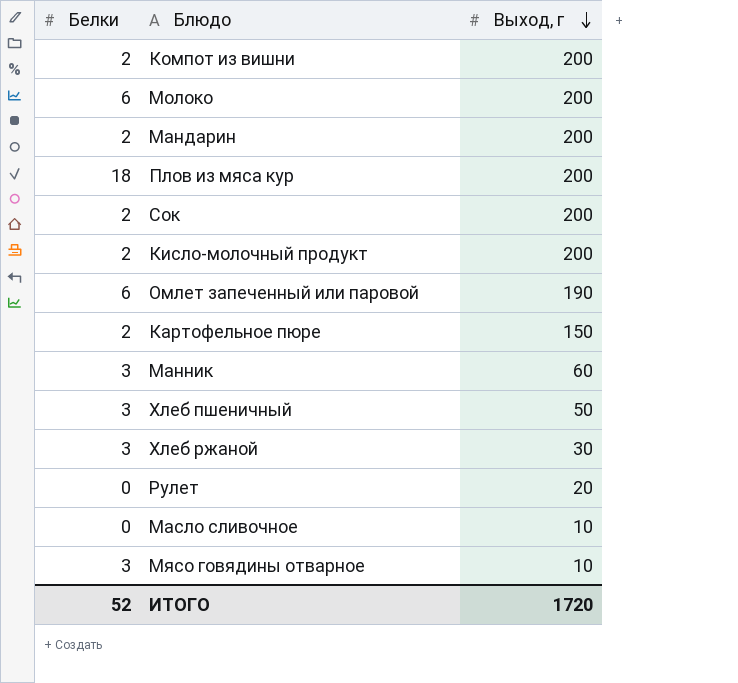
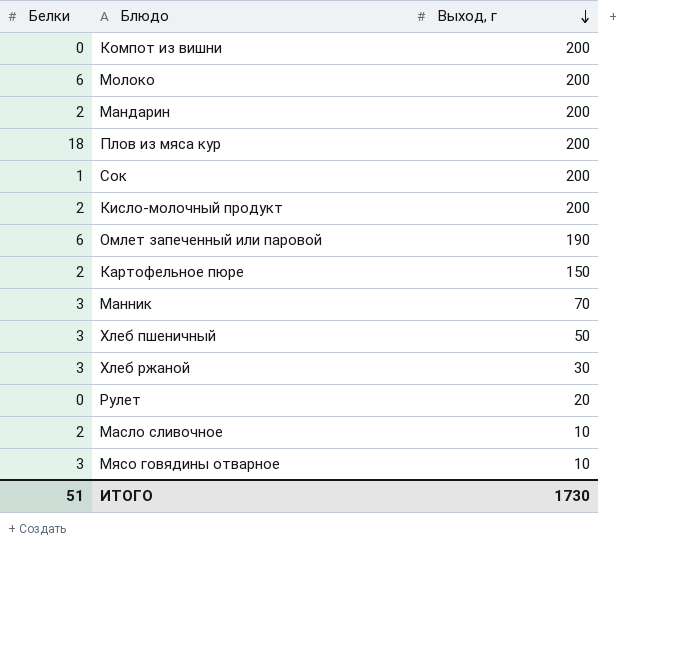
Компот из вишни | Белки: 2 -> 0
Сок | Белки: 2 -> 1
Манник | Выход, г: 60 -> 70
Масло сливочное | Белки: 0 -> 2
ИТОГО | Белки: 52 -> 51
ИТОГО | Выход, г: 1720 -> 1730

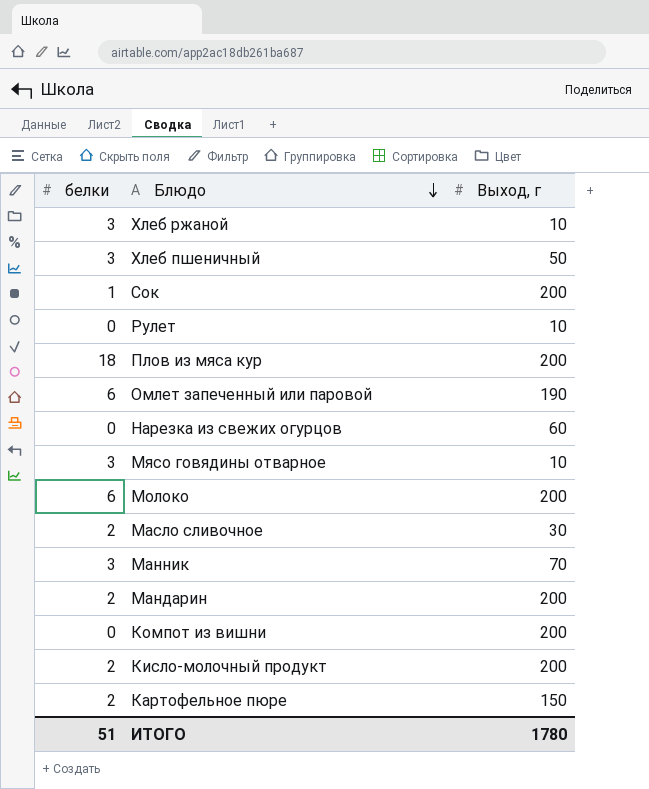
row order: Выход, г descending -> Блюдо descending
column name: Белки -> белки
Хлеб ржаной | Выход, г: 30 -> 10
Рулет | Выход, г: 20 -> 10
row Нарезка из свежих огурцов: none -> 0 | 60
Масло сливочное | Выход, г: 10 -> 30
ИТОГО | Выход, г: 1730 -> 1780

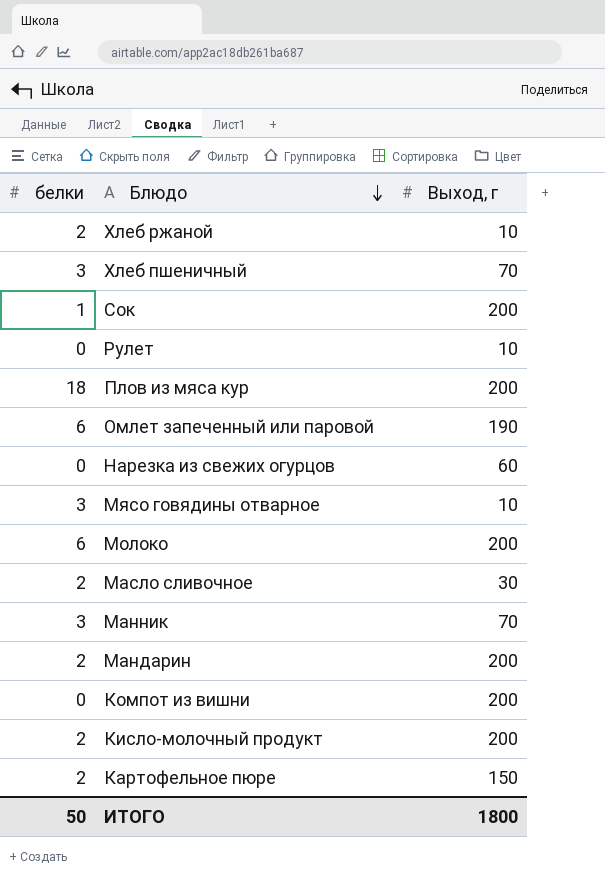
Хлеб ржаной | белки: 3 -> 2
Хлеб пшеничный | Выход, г: 50 -> 70
ИТОГО | белки: 51 -> 50
ИТОГО | Выход, г: 1780 -> 1800

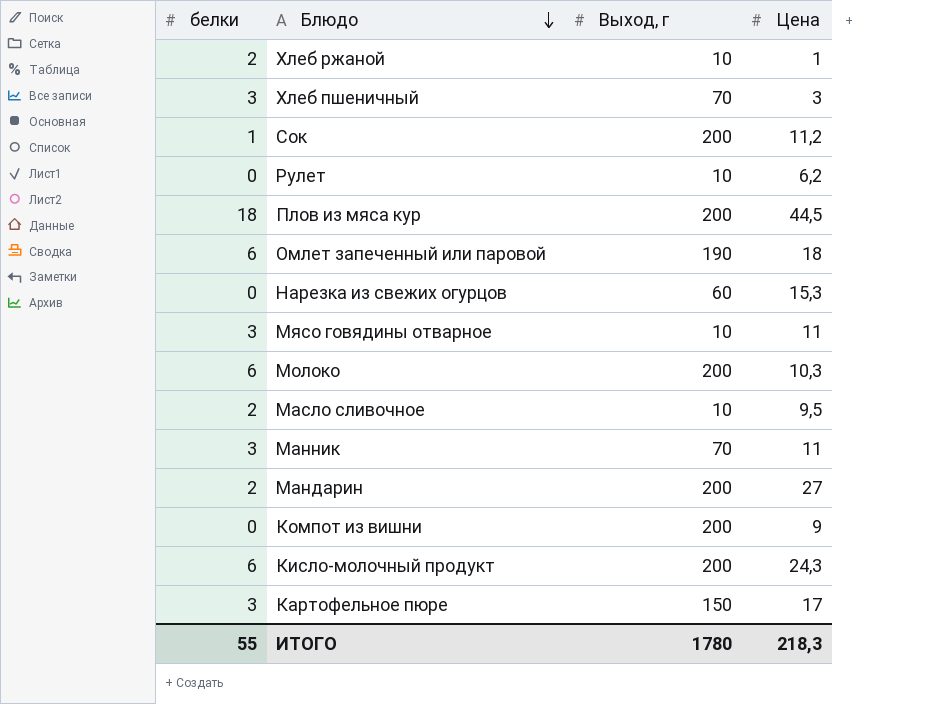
column Цена | position: none -> 4
Масло сливочное | Выход, г: 30 -> 10
Кисло-молочный продукт | белки: 2 -> 6
Картофельное пюре | белки: 2 -> 3
ИТОГО | белки: 50 -> 55
ИТОГО | Выход, г: 1800 -> 1780

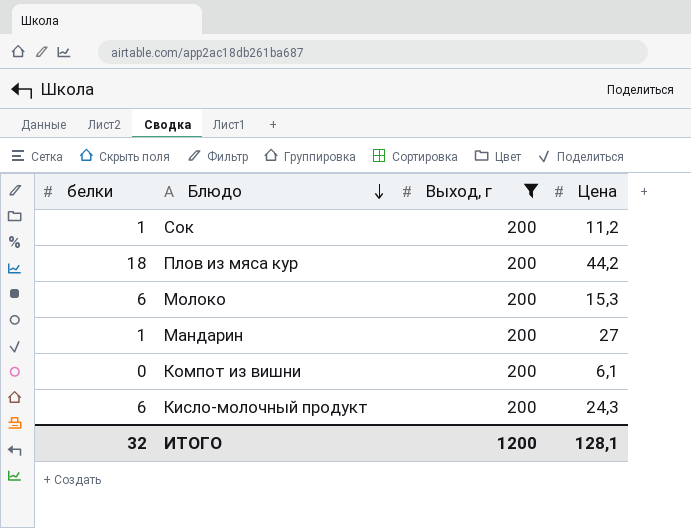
filter: none -> Выход, г = 200
Плов из мяса кур | Цена: 44,5 -> 44,2
Молоко | Цена: 10,3 -> 15,3
Мандарин | белки: 2 -> 1
Компот из вишни | Цена: 9 -> 6,1
ИТОГО | белки: 55 -> 32
ИТОГО | Выход, г: 1780 -> 1200
ИТОГО | Цена: 218,3 -> 128,1

